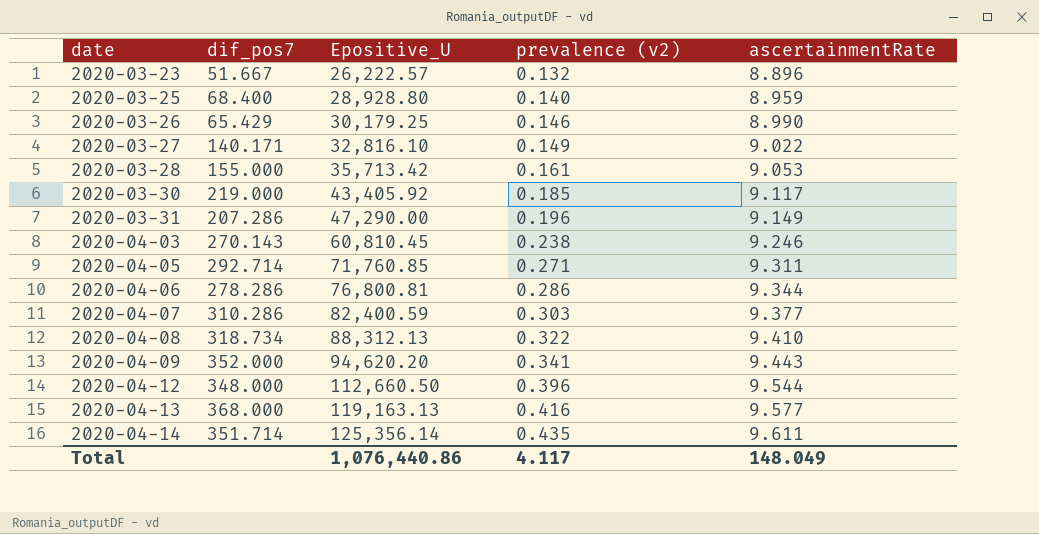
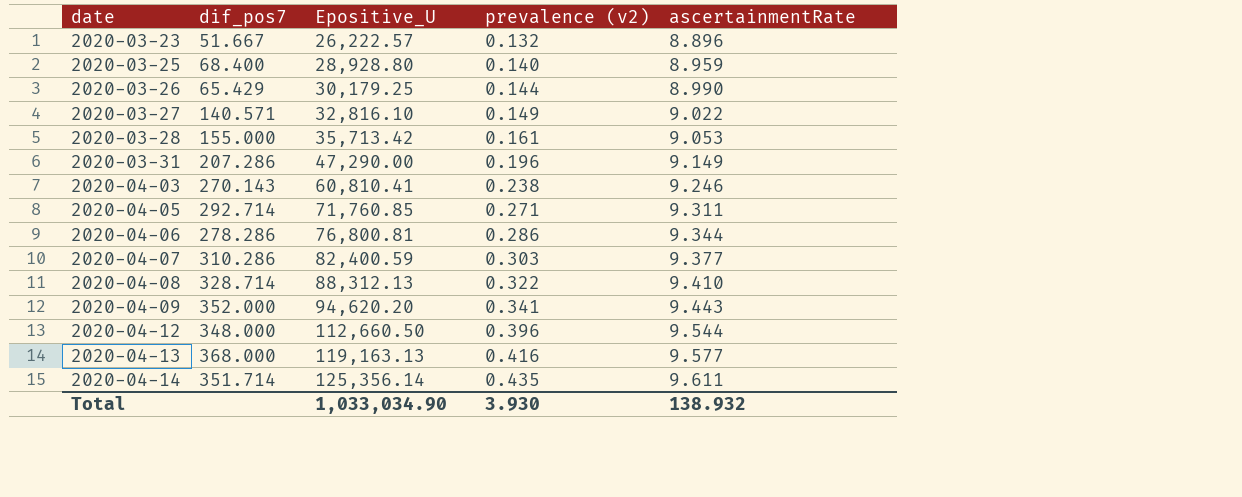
row 2020-03-30: 219.000 | 43,405.92 | 0.185 | 9.117 -> none
2020-03-26 | prevalence (v2): 0.146 -> 0.144
2020-03-27 | dif_pos7: 140.171 -> 140.571
2020-04-03 | Epositive_U: 60,810.45 -> 60,810.41
2020-04-08 | dif_pos7: 318.734 -> 328.714
Total | Epositive_U: 1,076,440.86 -> 1,033,034.90
Total | prevalence (v2): 4.117 -> 3.930
Total | ascertainmentRate: 148.049 -> 138.932

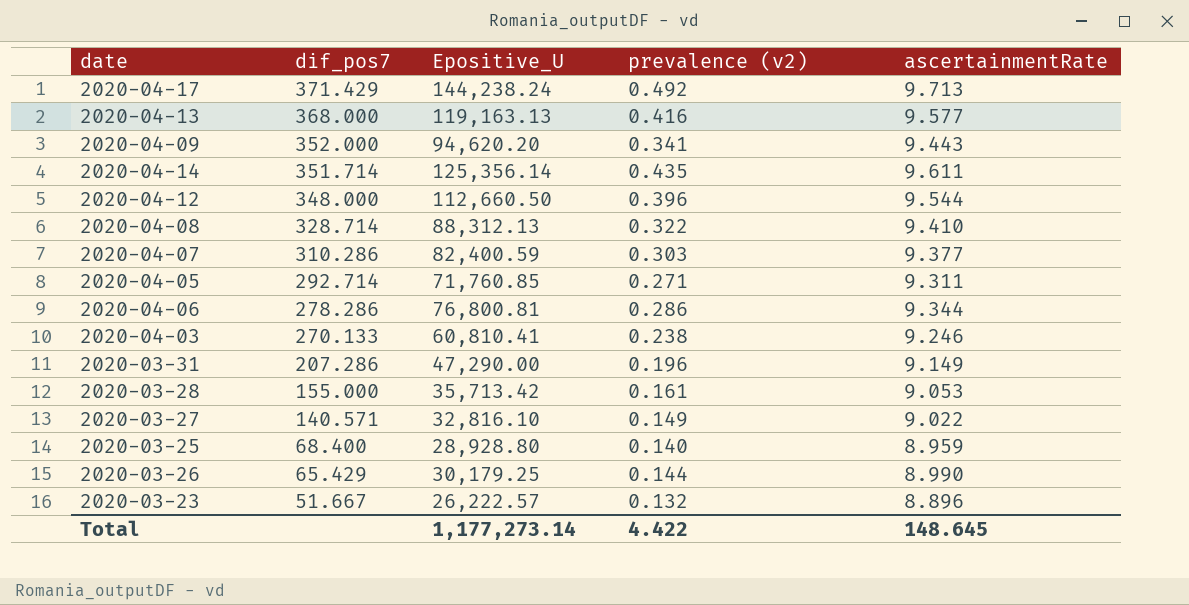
row order: date ascending -> dif_pos7 descending
row 2020-04-17: none -> 371.429 | 144,238.24 | 0.492 | 9.713
2020-04-03 | dif_pos7: 270.143 -> 270.133
Total | Epositive_U: 1,033,034.90 -> 1,177,273.14
Total | prevalence (v2): 3.930 -> 4.422
Total | ascertainmentRate: 138.932 -> 148.645

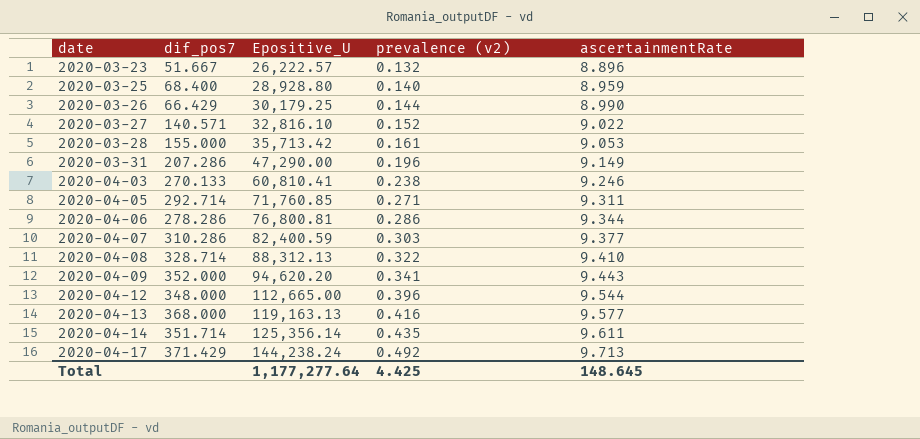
row order: dif_pos7 descending -> date ascending
2020-03-26 | dif_pos7: 65.429 -> 66.429
2020-03-27 | prevalence (v2): 0.149 -> 0.152
2020-04-12 | Epositive_U: 112,660.50 -> 112,665.00
Total | Epositive_U: 1,177,273.14 -> 1,177,277.64
Total | prevalence (v2): 4.422 -> 4.425

